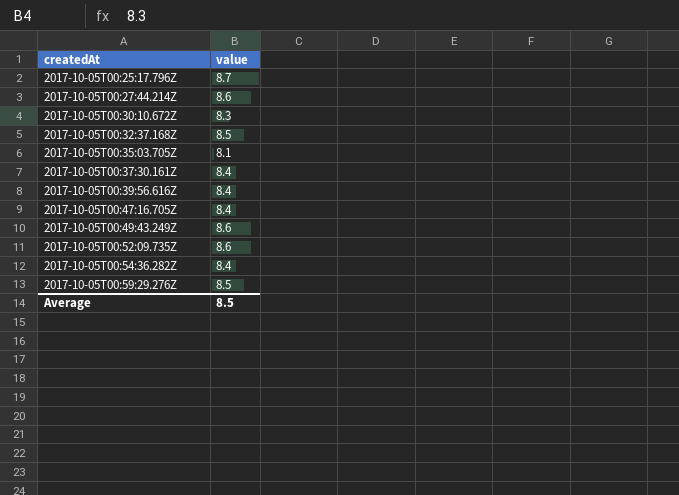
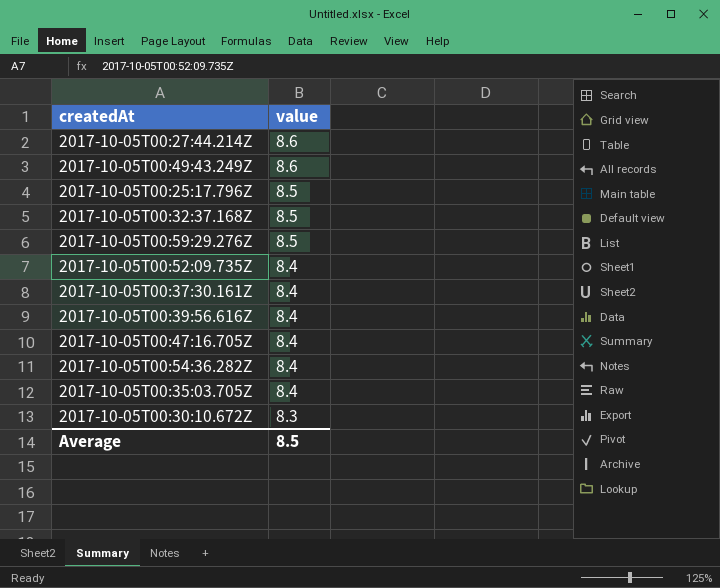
row order: createdAt ascending -> value descending
2017-10-05T00:25:17.796Z | value: 8.7 -> 8.5
2017-10-05T00:52:09.735Z | value: 8.6 -> 8.4
2017-10-05T00:35:03.705Z | value: 8.1 -> 8.4

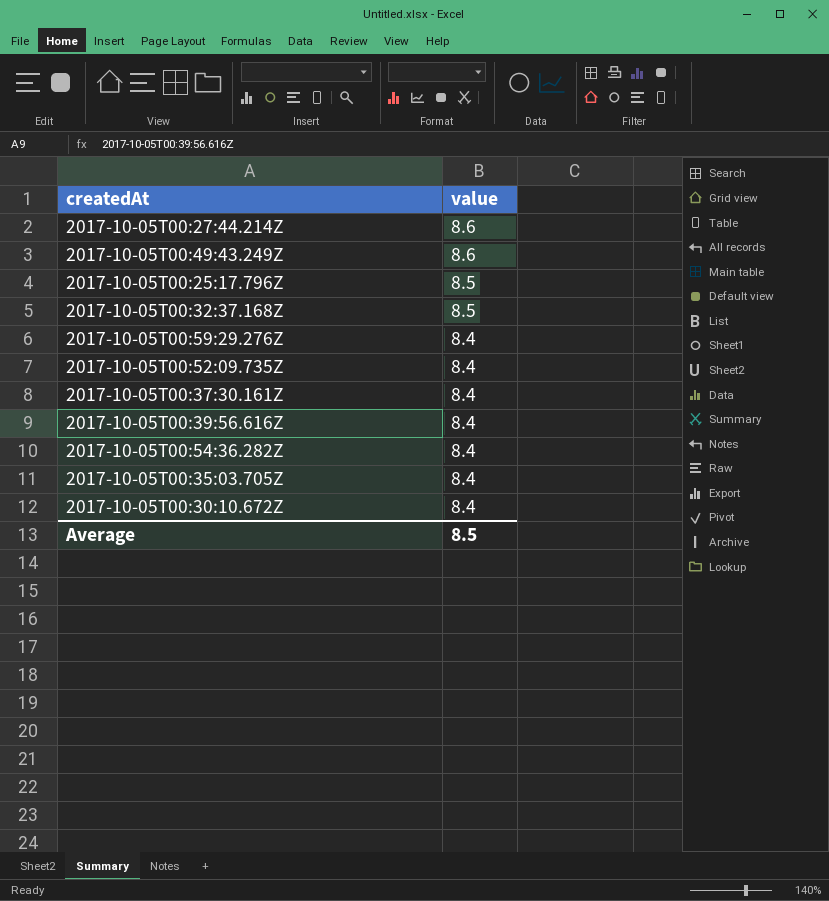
row 2017-10-05T00:47:16.705Z: 8.4 -> none
2017-10-05T00:59:29.276Z | value: 8.5 -> 8.4
2017-10-05T00:30:10.672Z | value: 8.3 -> 8.4

